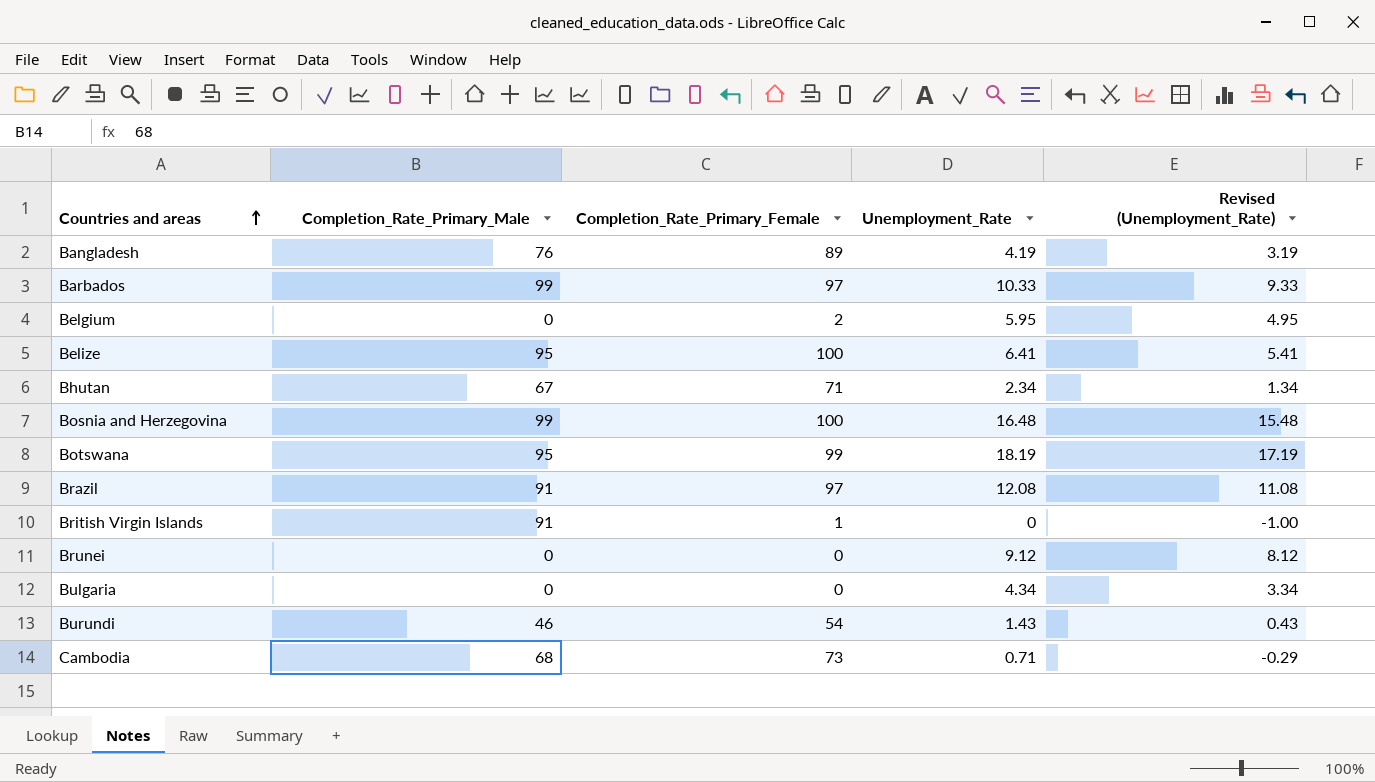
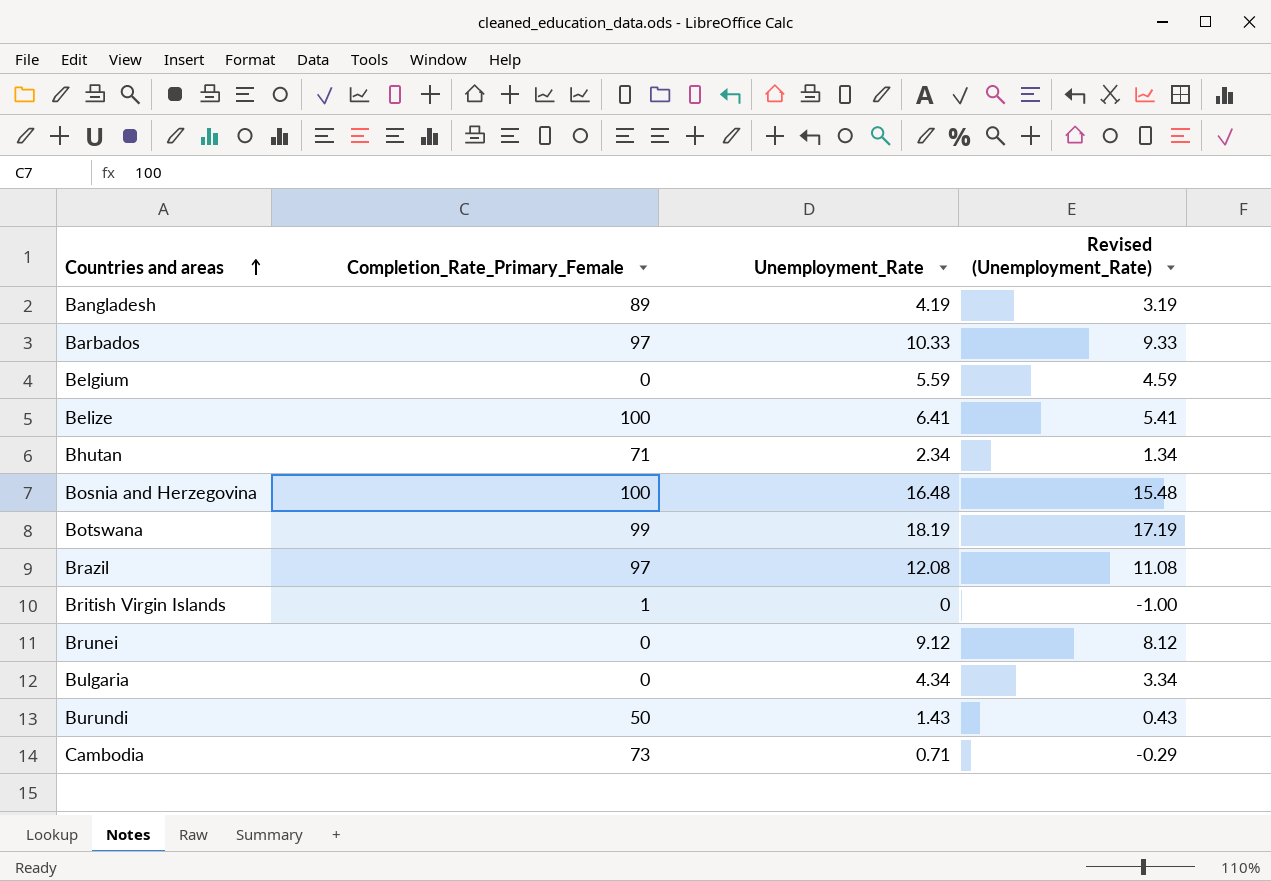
column Completion_Rate_Primary_Male | position: 2 -> none
Belgium | Completion_Rate_Primary_Female: 2 -> 0
Belgium | Unemployment_Rate: 5.95 -> 5.59
Belgium | Revised (Unemployment_Rate): 4.95 -> 4.59
Burundi | Completion_Rate_Primary_Female: 54 -> 50

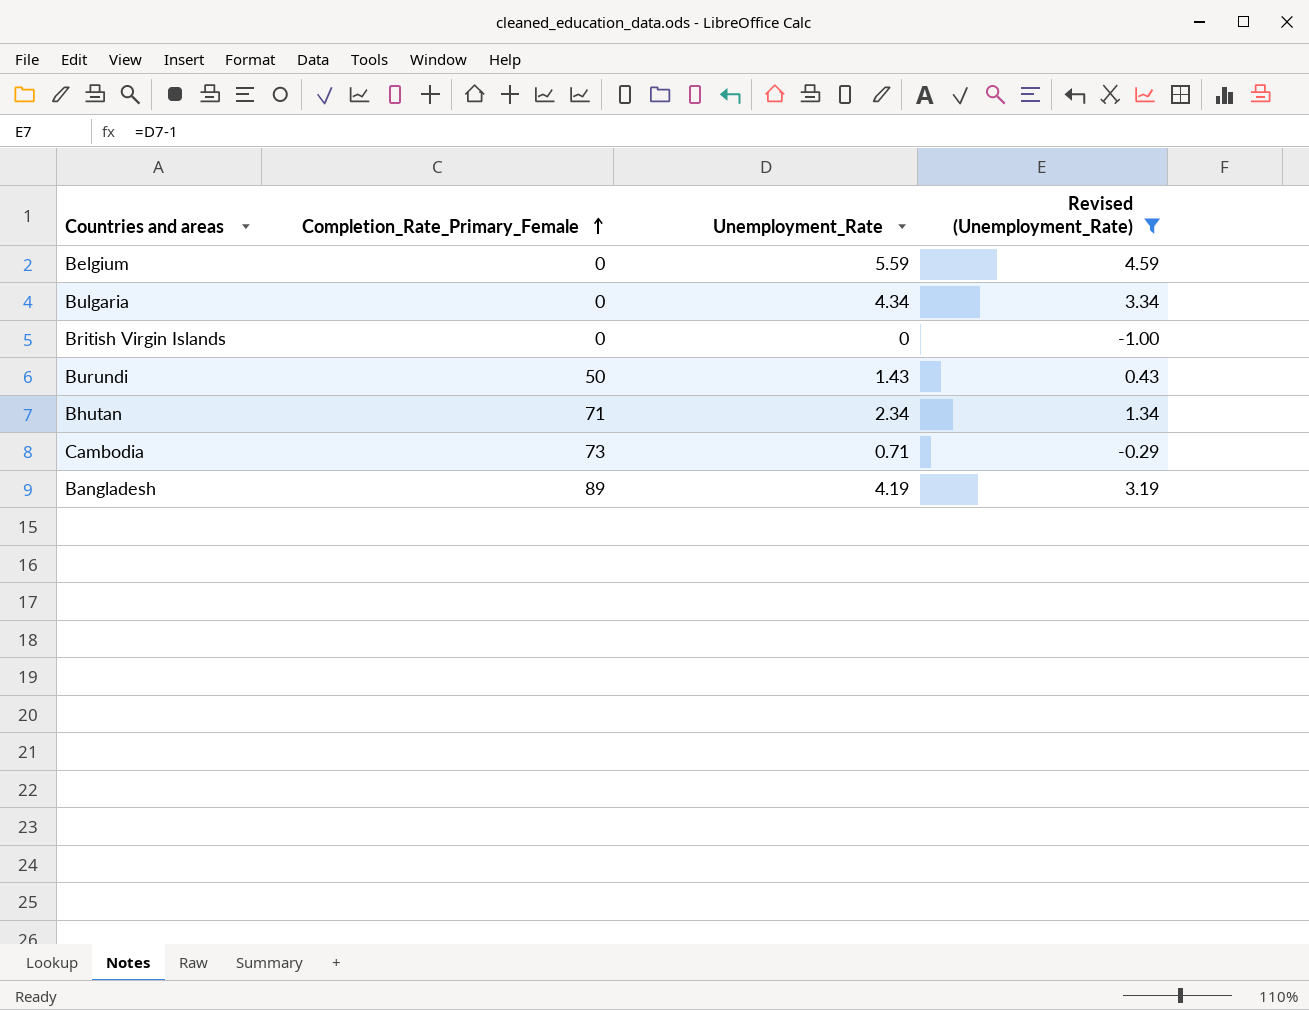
filter: none -> Revised (Unemployment_Rate) <= 4.59
row order: Countries and areas ascending -> Completion_Rate_Primary_Female ascending
British Virgin Islands | Completion_Rate_Primary_Female: 1 -> 0

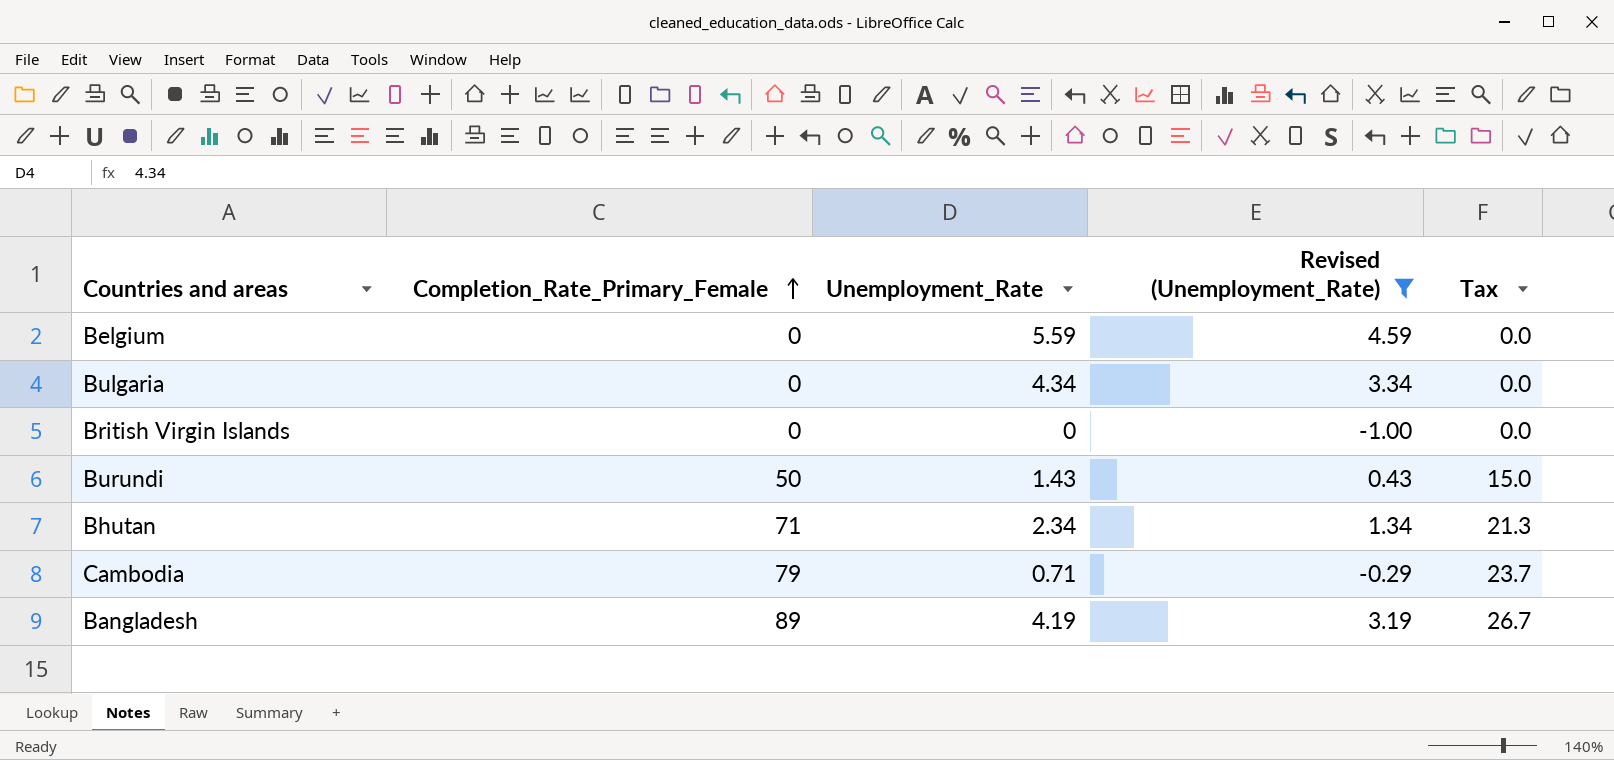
column Tax | formula: none -> [Completion_Rate_Primary_Female] * 0.3
Cambodia | Completion_Rate_Primary_Female: 73 -> 79

